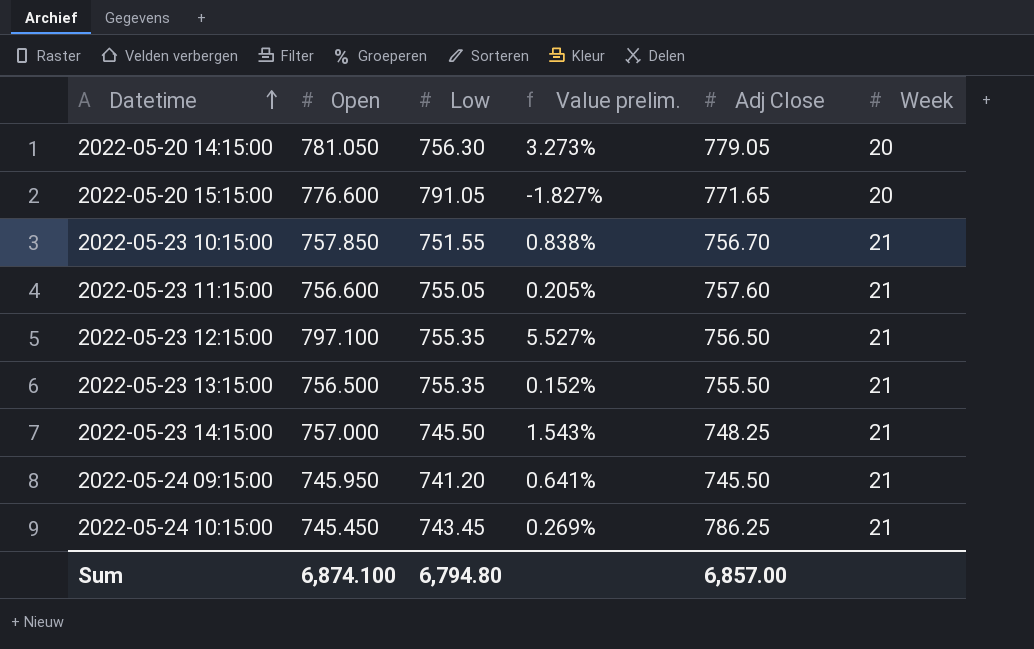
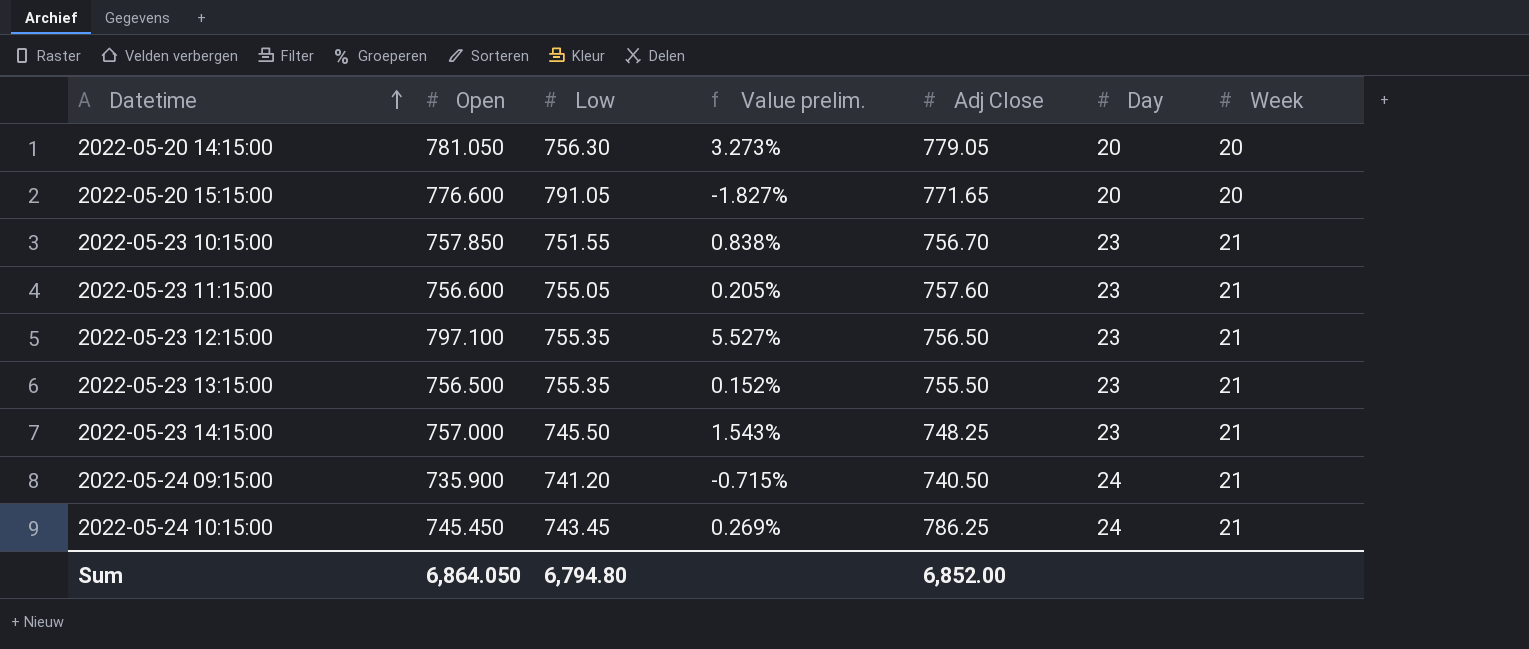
column Day | position: none -> 6
2022-05-24 09:15:00 | Open: 745.950 -> 735.900
2022-05-24 09:15:00 | Value prelim.: 0.641% -> -0.715%
2022-05-24 09:15:00 | Adj Close: 745.50 -> 740.50
Sum | Open: 6,874.100 -> 6,864.050
Sum | Adj Close: 6,857.00 -> 6,852.00

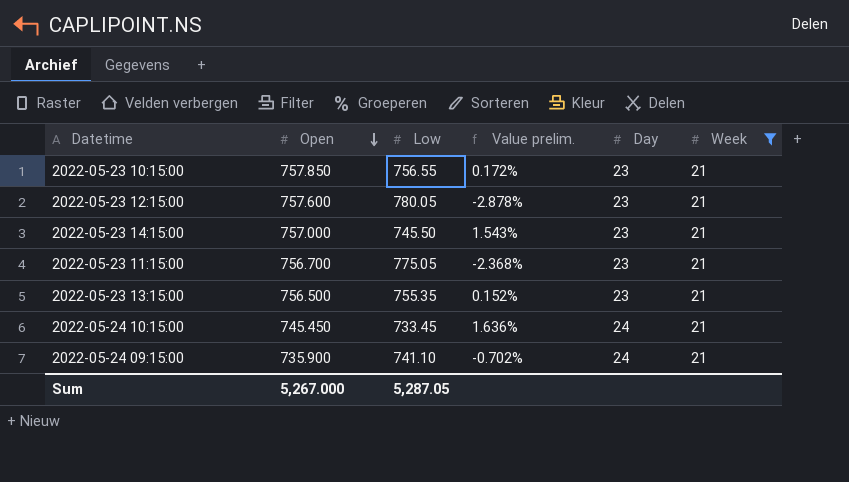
filter: none -> Week = 21
row order: Datetime ascending -> Open descending
column Adj Close | position: 5 -> none
2022-05-23 10:15:00 | Low: 751.55 -> 756.55
2022-05-23 10:15:00 | Value prelim.: 0.838% -> 0.172%
2022-05-23 12:15:00 | Open: 797.100 -> 757.600
2022-05-23 12:15:00 | Low: 755.35 -> 780.05
2022-05-23 12:15:00 | Value prelim.: 5.527% -> -2.878%
2022-05-23 11:15:00 | Open: 756.600 -> 756.700
2022-05-23 11:15:00 | Low: 755.05 -> 775.05
2022-05-23 11:15:00 | Value prelim.: 0.205% -> -2.368%
2022-05-24 10:15:00 | Low: 743.45 -> 733.45
2022-05-24 10:15:00 | Value prelim.: 0.269% -> 1.636%
2022-05-24 09:15:00 | Low: 741.20 -> 741.10
2022-05-24 09:15:00 | Value prelim.: -0.715% -> -0.702%
Sum | Open: 6,864.050 -> 5,267.000
Sum | Low: 6,794.80 -> 5,287.05

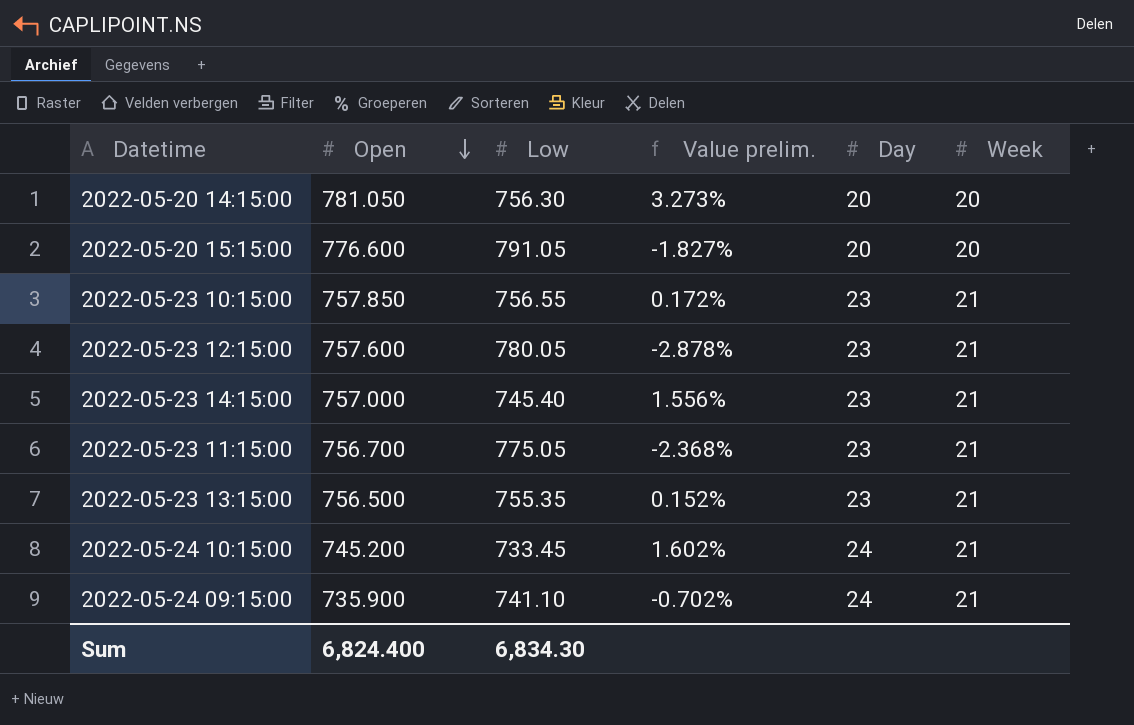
filter: Week = 21 -> none
2022-05-23 14:15:00 | Low: 745.50 -> 745.40
2022-05-23 14:15:00 | Value prelim.: 1.543% -> 1.556%
2022-05-24 10:15:00 | Open: 745.450 -> 745.200
2022-05-24 10:15:00 | Value prelim.: 1.636% -> 1.602%
Sum | Open: 5,267.000 -> 6,824.400
Sum | Low: 5,287.05 -> 6,834.30

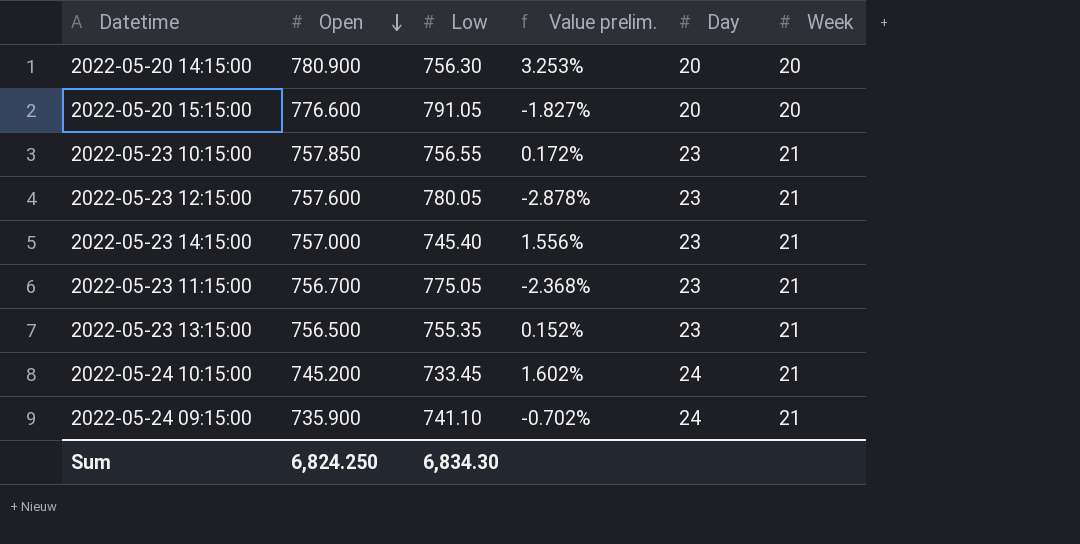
2022-05-20 14:15:00 | Open: 781.050 -> 780.900
2022-05-20 14:15:00 | Value prelim.: 3.273% -> 3.253%
Sum | Open: 6,824.400 -> 6,824.250

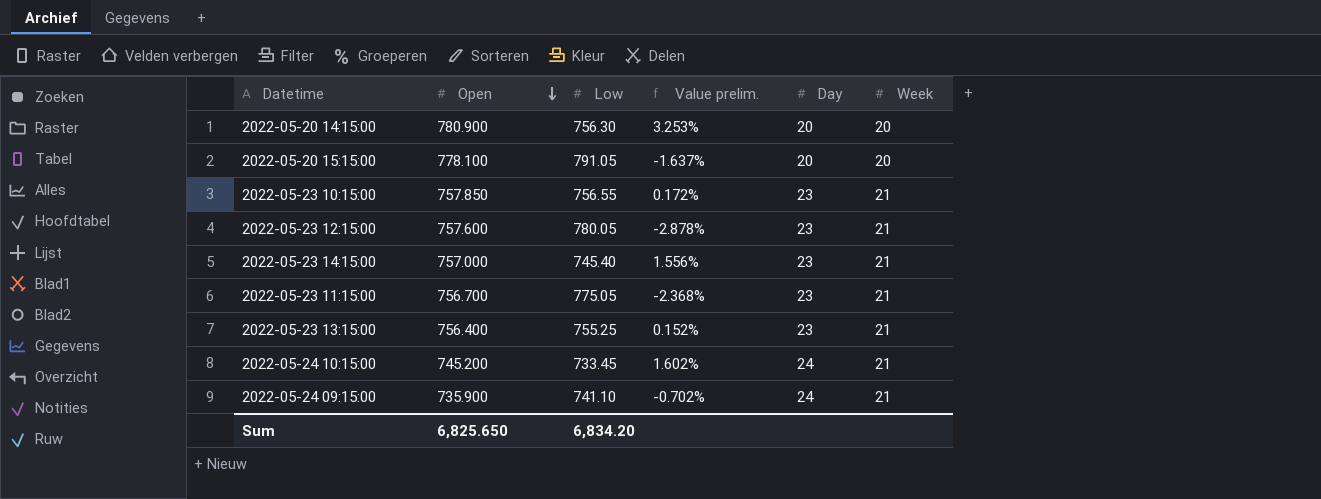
2022-05-20 15:15:00 | Open: 776.600 -> 778.100
2022-05-20 15:15:00 | Value prelim.: -1.827% -> -1.637%
2022-05-23 13:15:00 | Open: 756.500 -> 756.400
2022-05-23 13:15:00 | Low: 755.35 -> 755.25
Sum | Open: 6,824.250 -> 6,825.650
Sum | Low: 6,834.30 -> 6,834.20

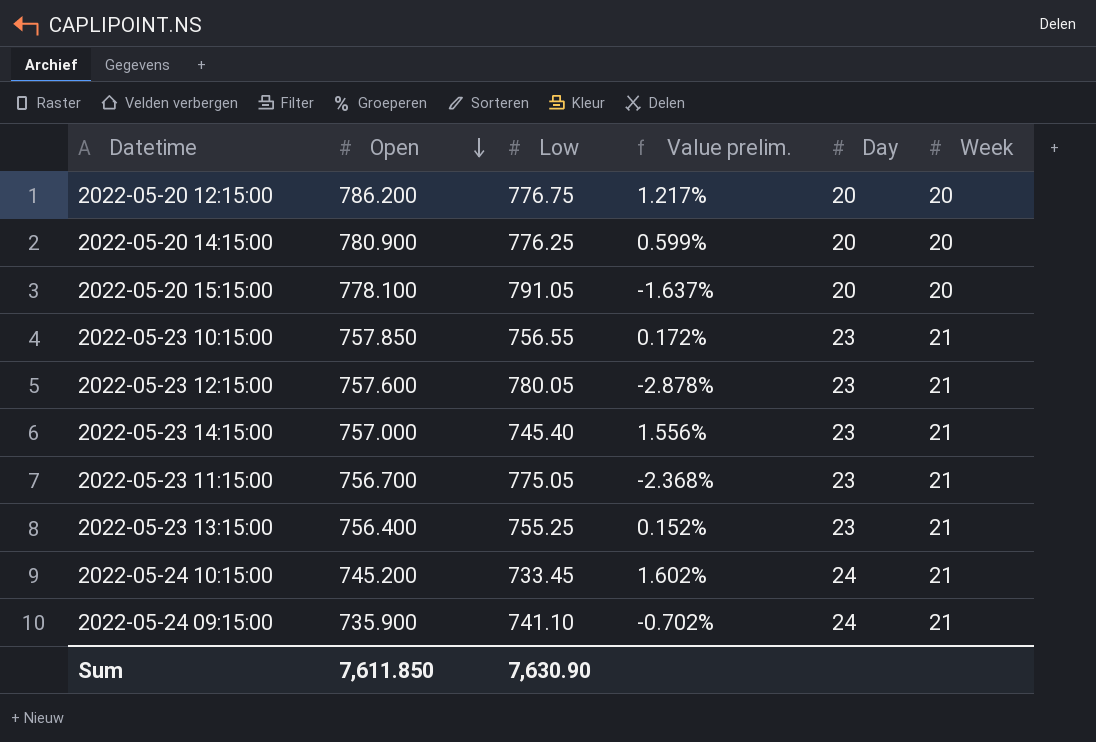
row 2022-05-20 12:15:00: none -> 786.200 | 776.75 | 1.217% | 20 | 20
2022-05-20 14:15:00 | Low: 756.30 -> 776.25
2022-05-20 14:15:00 | Value prelim.: 3.253% -> 0.599%
Sum | Open: 6,825.650 -> 7,611.850
Sum | Low: 6,834.20 -> 7,630.90

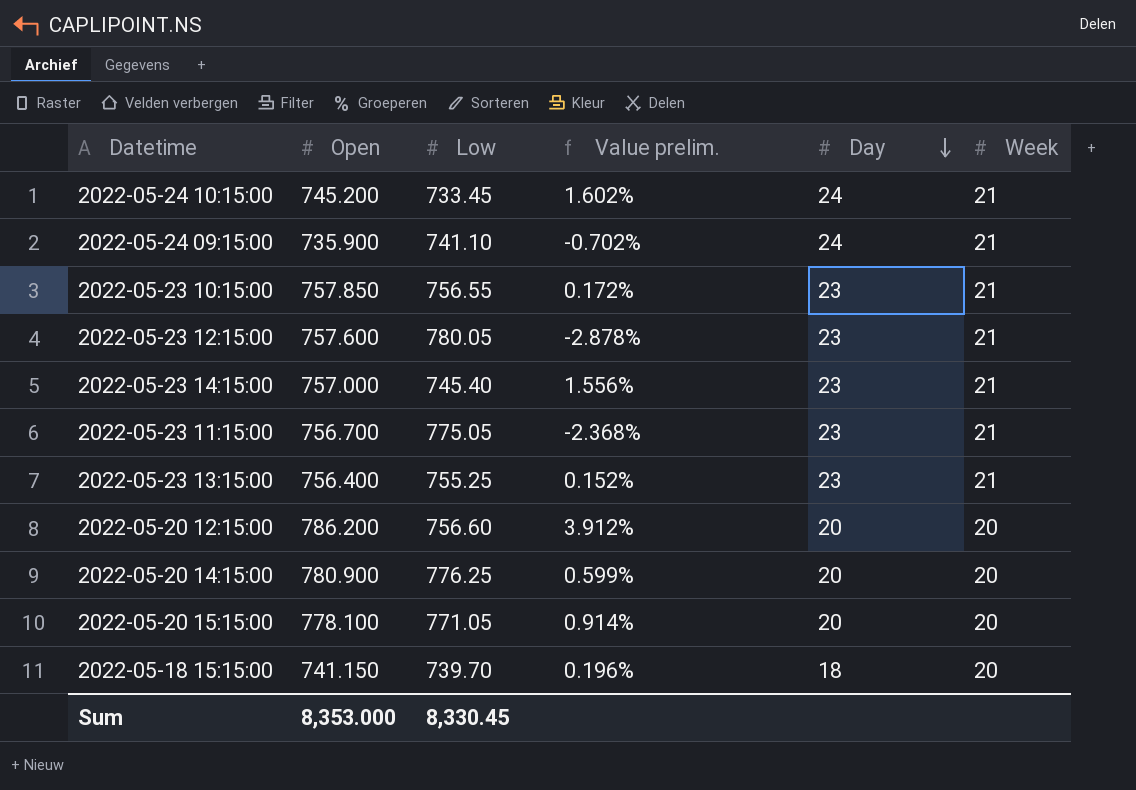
row order: Open descending -> Day descending
2022-05-20 12:15:00 | Low: 776.75 -> 756.60
2022-05-20 12:15:00 | Value prelim.: 1.217% -> 3.912%
2022-05-20 15:15:00 | Low: 791.05 -> 771.05
2022-05-20 15:15:00 | Value prelim.: -1.637% -> 0.914%
row 2022-05-18 15:15:00: none -> 741.150 | 739.70 | 0.196% | 18 | 20
Sum | Open: 7,611.850 -> 8,353.000
Sum | Low: 7,630.90 -> 8,330.45

